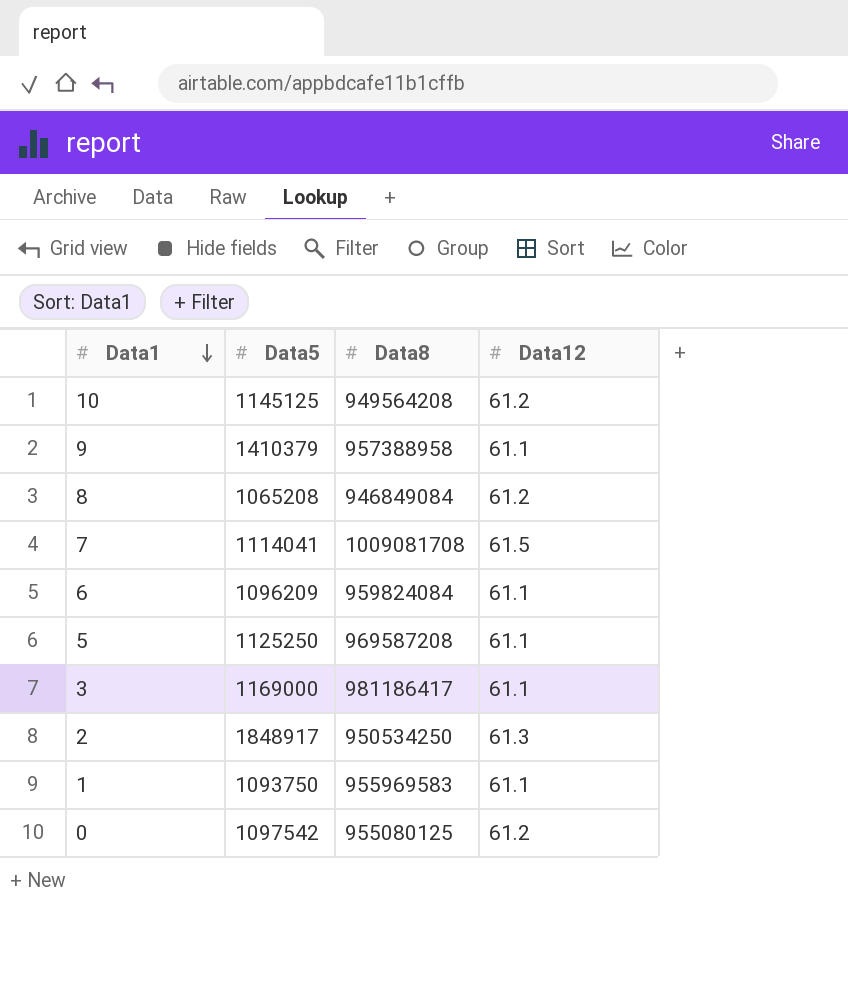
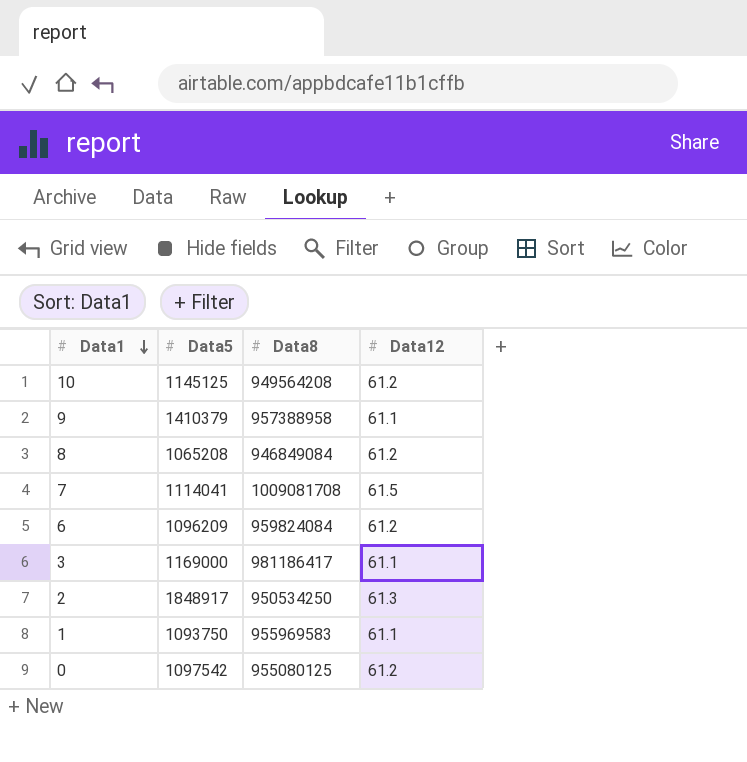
row 5: 1125250 | 969587208 | 61.1 -> none
6 | Data12: 61.1 -> 61.2

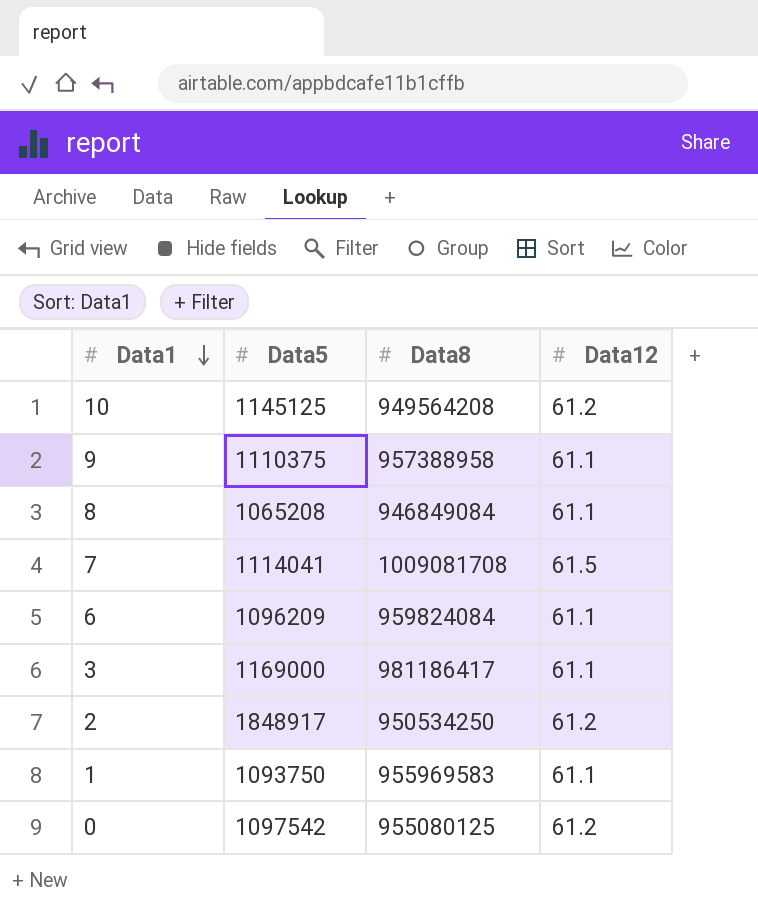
9 | Data5: 1410379 -> 1110375
8 | Data12: 61.2 -> 61.1
6 | Data12: 61.2 -> 61.1
2 | Data12: 61.3 -> 61.2

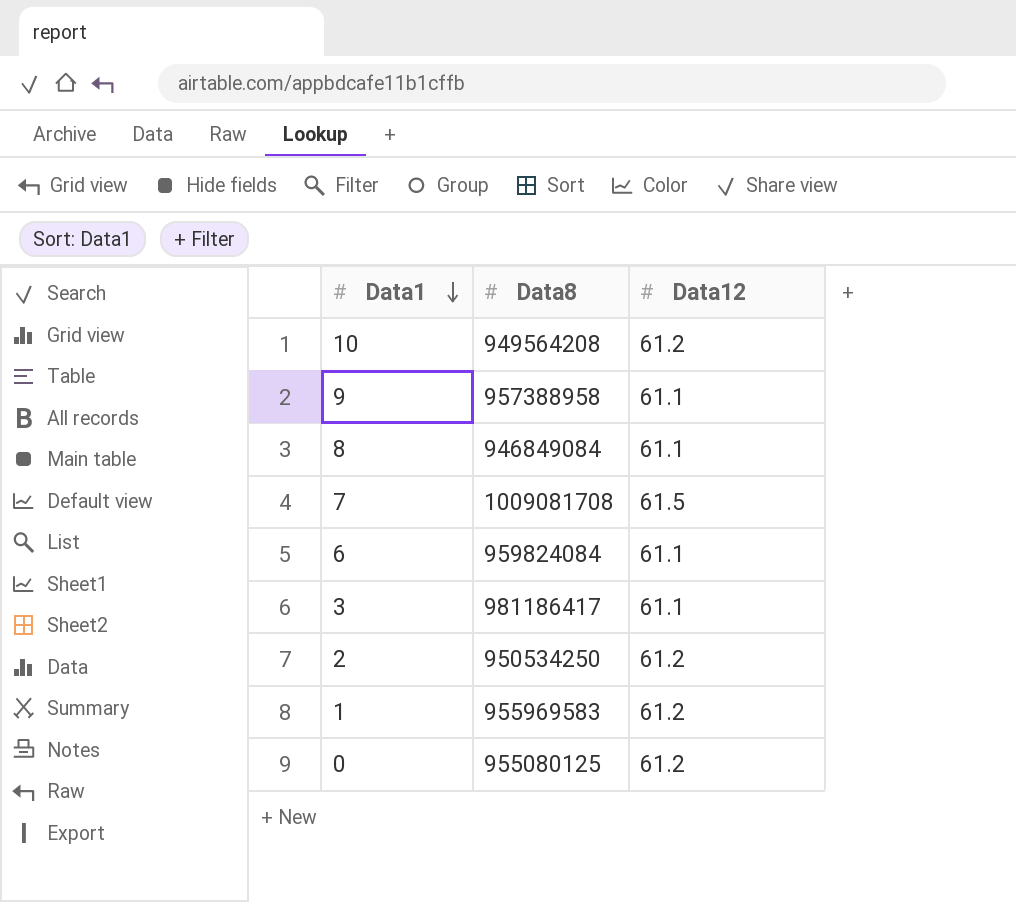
column Data5 | position: 2 -> none
1 | Data12: 61.1 -> 61.2

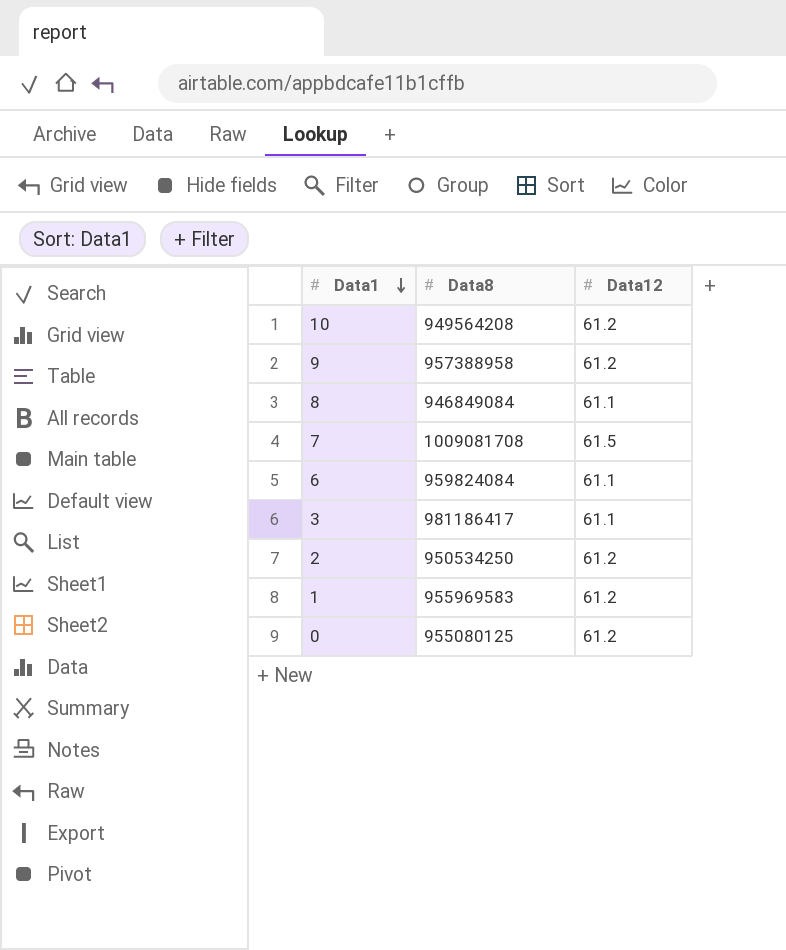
9 | Data12: 61.1 -> 61.2

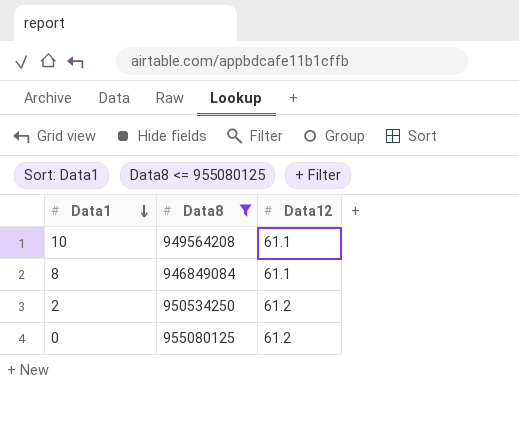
filter: none -> Data8 <= 955080125
10 | Data12: 61.2 -> 61.1

